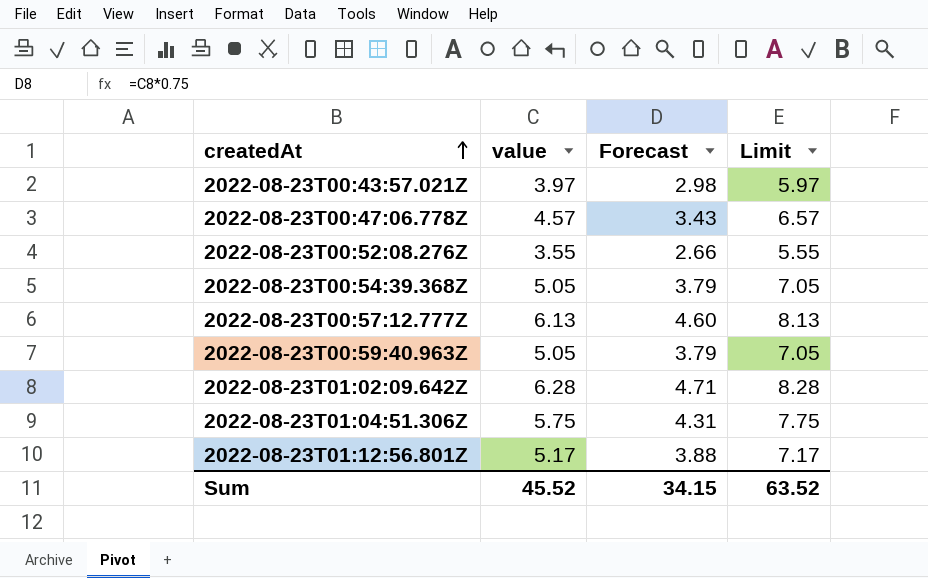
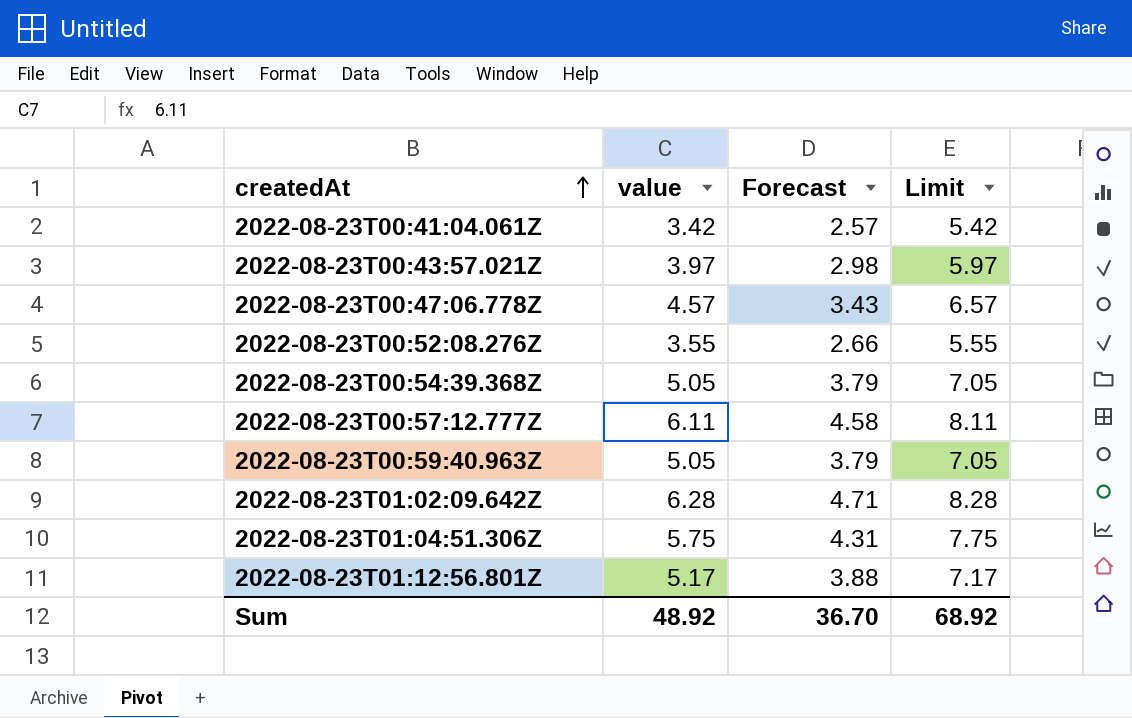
row 2022-08-23T00:41:04.061Z: none -> 3.42 | 2.57 | 5.42
2022-08-23T00:57:12.777Z | value: 6.13 -> 6.11
2022-08-23T00:57:12.777Z | Forecast: 4.60 -> 4.58
2022-08-23T00:57:12.777Z | Limit: 8.13 -> 8.11
Sum | value: 45.52 -> 48.92
Sum | Forecast: 34.15 -> 36.70
Sum | Limit: 63.52 -> 68.92

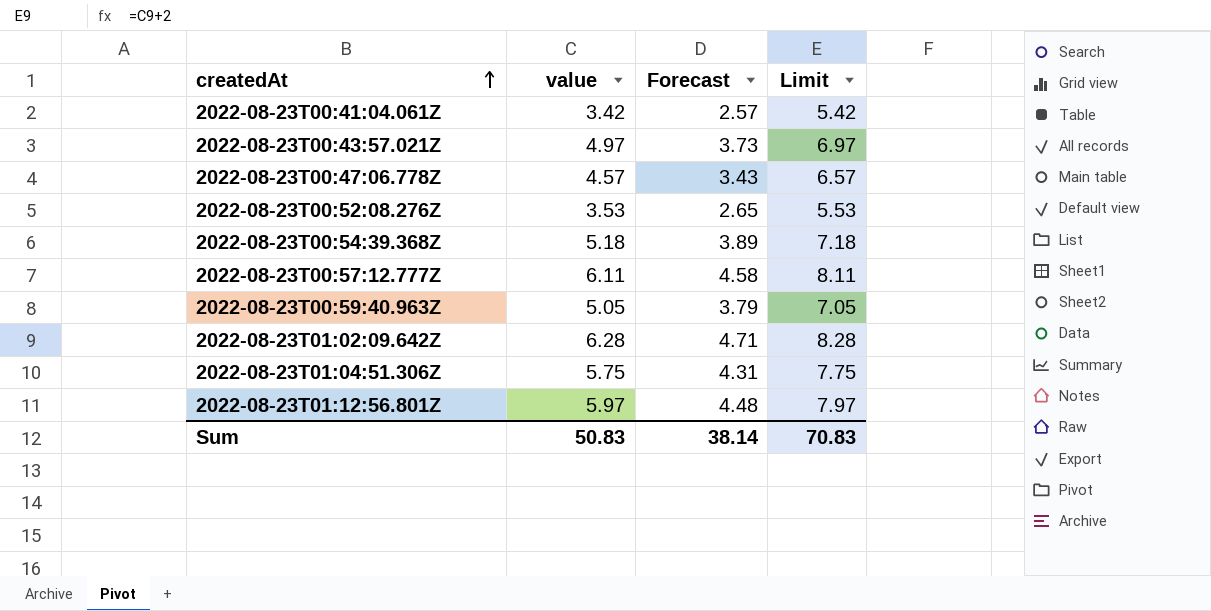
2022-08-23T00:43:57.021Z | value: 3.97 -> 4.97
2022-08-23T00:43:57.021Z | Forecast: 2.98 -> 3.73
2022-08-23T00:43:57.021Z | Limit: 5.97 -> 6.97
2022-08-23T00:52:08.276Z | value: 3.55 -> 3.53
2022-08-23T00:52:08.276Z | Forecast: 2.66 -> 2.65
2022-08-23T00:52:08.276Z | Limit: 5.55 -> 5.53
2022-08-23T00:54:39.368Z | value: 5.05 -> 5.18
2022-08-23T00:54:39.368Z | Forecast: 3.79 -> 3.89
2022-08-23T00:54:39.368Z | Limit: 7.05 -> 7.18
2022-08-23T01:12:56.801Z | value: 5.17 -> 5.97
2022-08-23T01:12:56.801Z | Forecast: 3.88 -> 4.48
2022-08-23T01:12:56.801Z | Limit: 7.17 -> 7.97
Sum | value: 48.92 -> 50.83
Sum | Forecast: 36.70 -> 38.14
Sum | Limit: 68.92 -> 70.83

